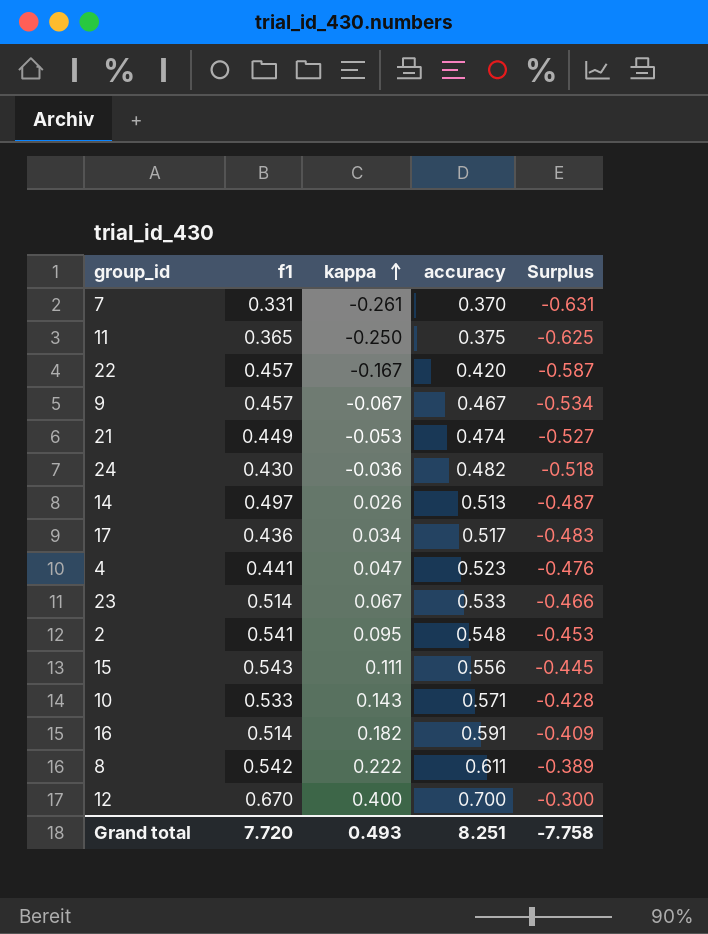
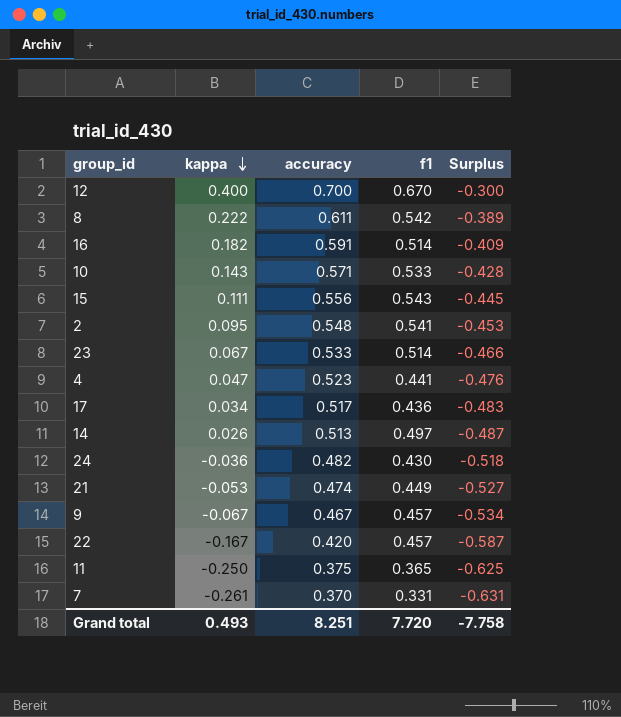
row order: kappa ascending -> kappa descending
column f1 | position: 2 -> 4

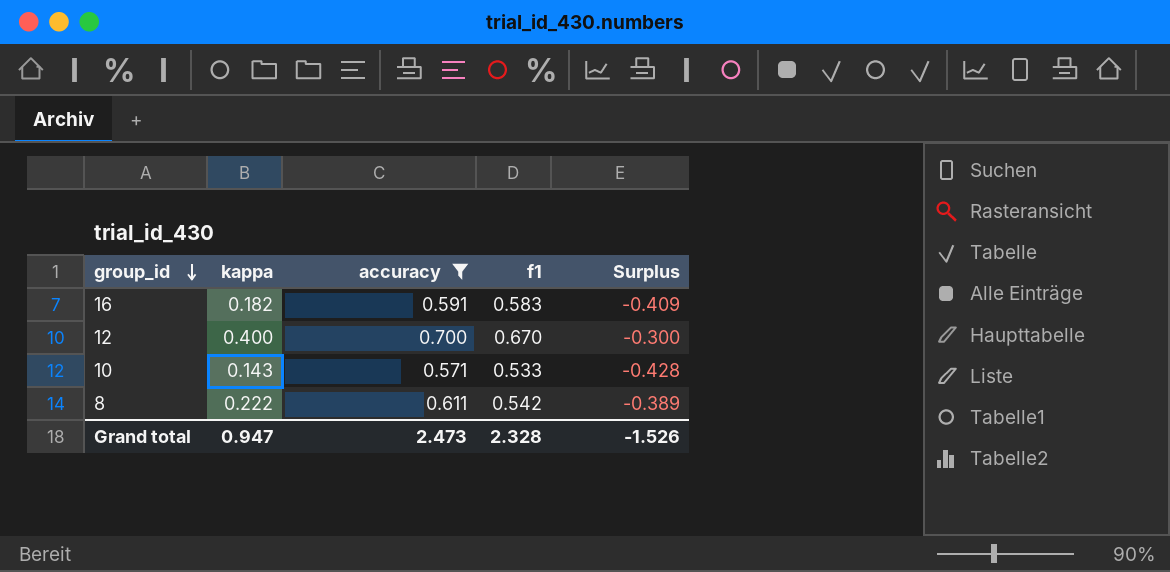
filter: none -> accuracy >= 0.571
row order: kappa descending -> group_id descending
16 | f1: 0.514 -> 0.583
Grand total | kappa: 0.493 -> 0.947
Grand total | accuracy: 8.251 -> 2.473
Grand total | f1: 7.720 -> 2.328
Grand total | Surplus: -7.758 -> -1.526

